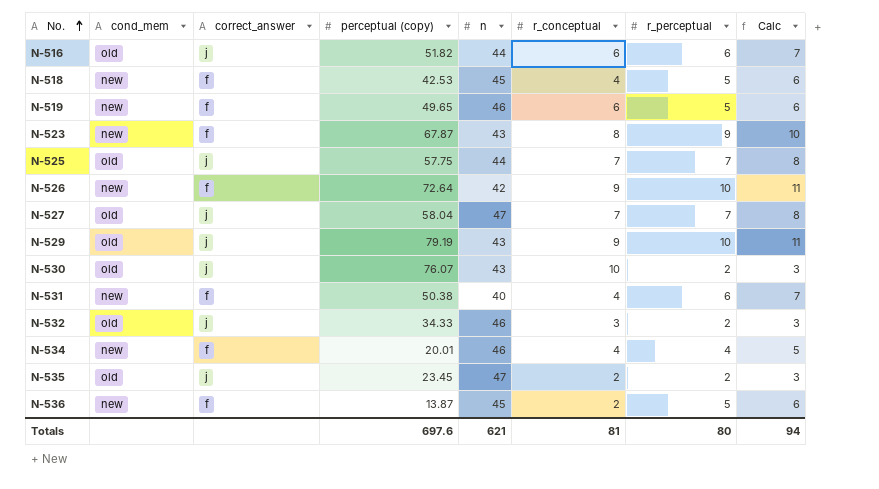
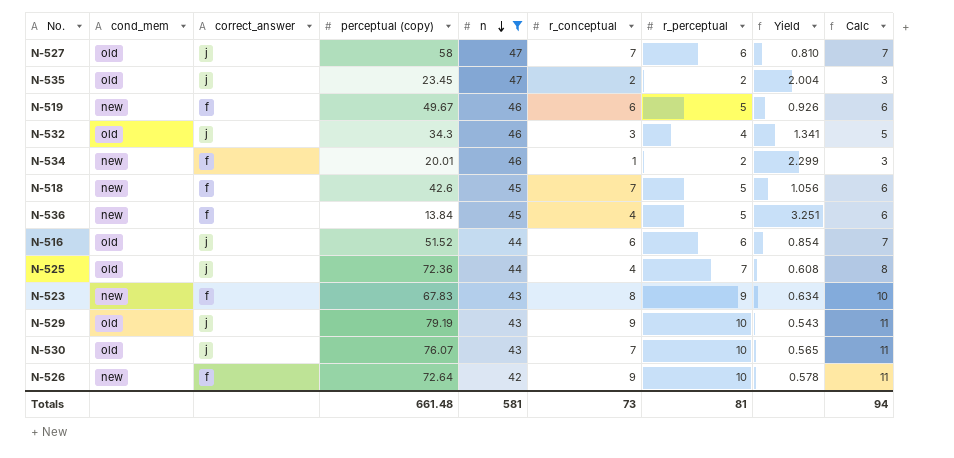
filter: none -> n != 40
row order: No. ascending -> n descending
column Yield | formula: none -> [n] / [perceptual (copy)]
N-527 | perceptual (copy): 58.04 -> 58
N-527 | r_perceptual: 7 -> 6
N-527 | Calc: 8 -> 7
N-519 | perceptual (copy): 49.65 -> 49.67
N-532 | perceptual (copy): 34.33 -> 34.3
N-532 | r_perceptual: 2 -> 4
N-532 | Calc: 3 -> 5
N-534 | r_conceptual: 4 -> 1
N-534 | r_perceptual: 4 -> 2
N-534 | Calc: 5 -> 3
N-518 | perceptual (copy): 42.53 -> 42.6
N-518 | r_conceptual: 4 -> 7
N-536 | perceptual (copy): 13.87 -> 13.84
N-536 | r_conceptual: 2 -> 4
N-516 | perceptual (copy): 51.82 -> 51.52
N-525 | perceptual (copy): 57.75 -> 72.36
N-525 | r_conceptual: 7 -> 4
N-523 | perceptual (copy): 67.87 -> 67.83
N-530 | r_conceptual: 10 -> 7
N-530 | r_perceptual: 2 -> 10
N-530 | Calc: 3 -> 11
Totals | perceptual (copy): 697.6 -> 661.48
Totals | n: 621 -> 581
Totals | r_conceptual: 81 -> 73
Totals | r_perceptual: 80 -> 81

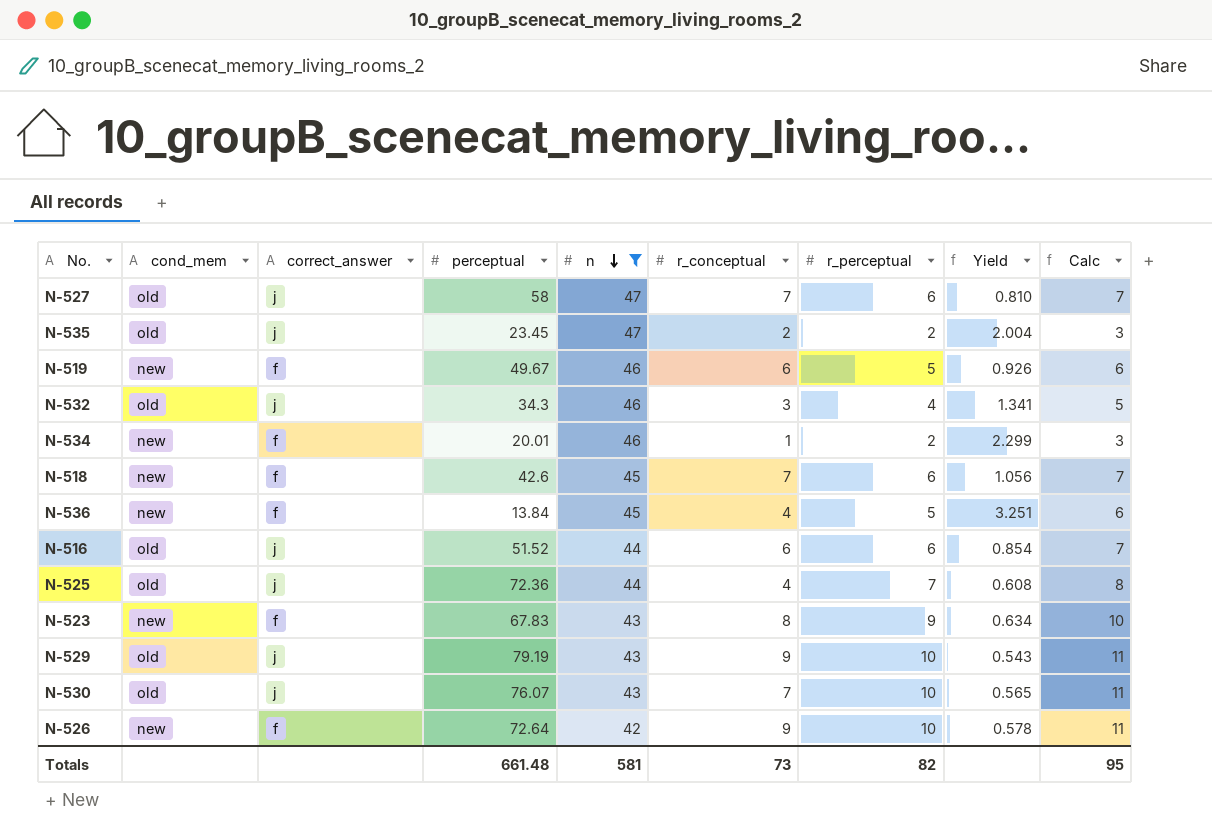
column name: perceptual (copy) -> perceptual
N-518 | r_perceptual: 5 -> 6
N-518 | Calc: 6 -> 7
Totals | r_perceptual: 81 -> 82
Totals | Calc: 94 -> 95

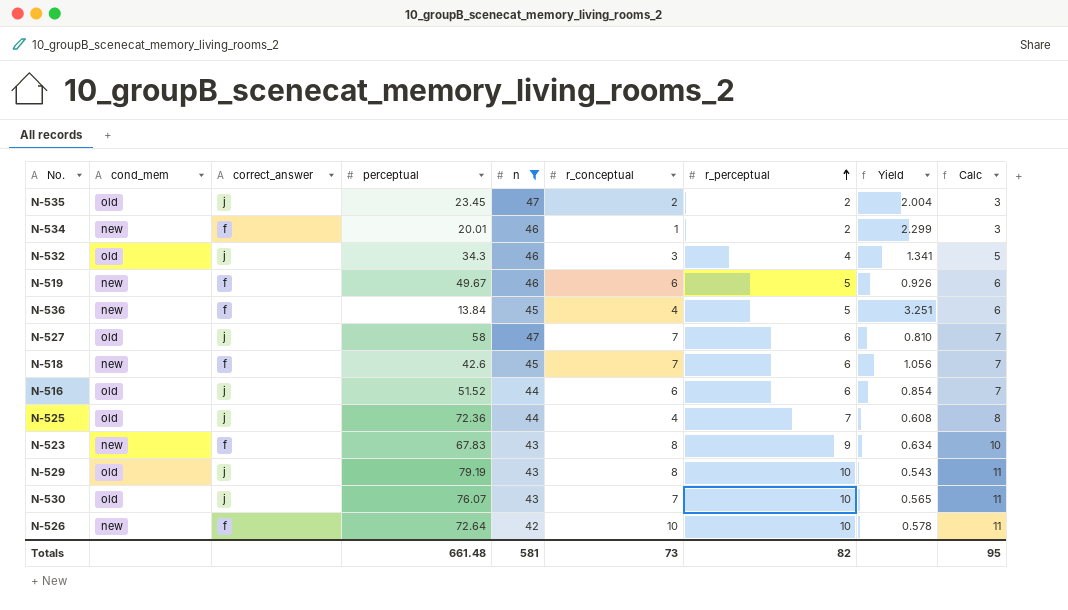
row order: n descending -> r_perceptual ascending
N-529 | r_conceptual: 9 -> 8
N-526 | r_conceptual: 9 -> 10

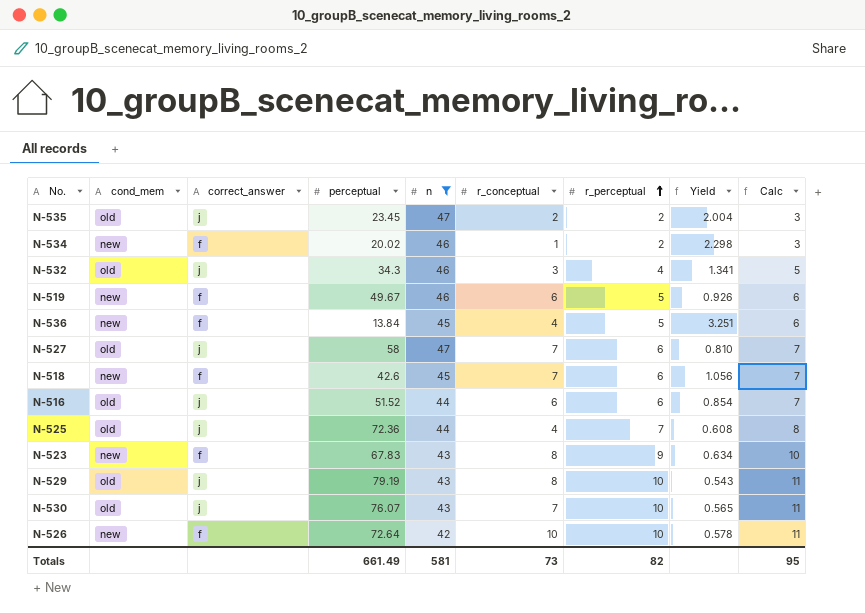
N-534 | perceptual: 20.01 -> 20.02
N-534 | Yield: 2.299 -> 2.298
Totals | perceptual: 661.48 -> 661.49

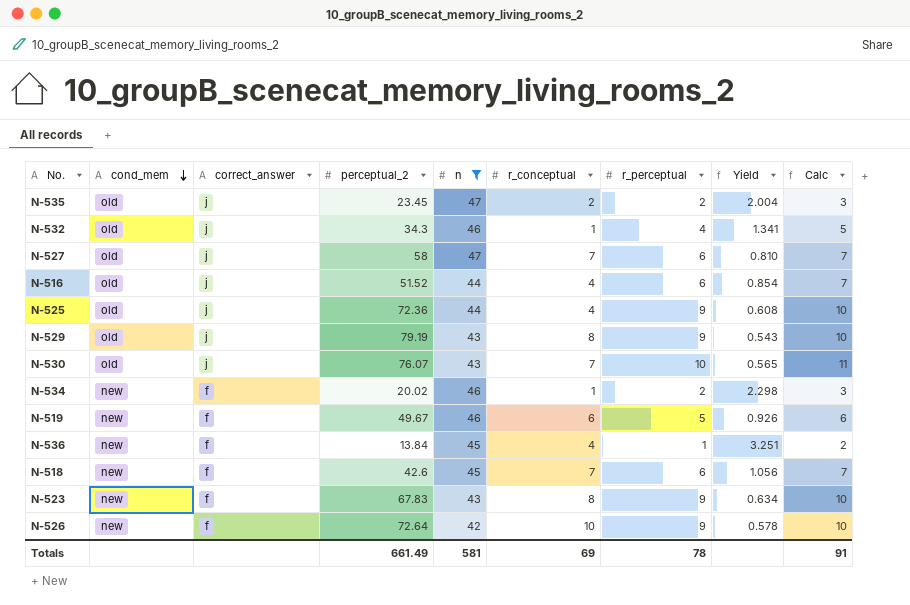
row order: r_perceptual ascending -> cond_mem descending
column name: perceptual -> perceptual_2
N-532 | r_conceptual: 3 -> 1
N-516 | r_conceptual: 6 -> 4
N-525 | r_perceptual: 7 -> 9
N-525 | Calc: 8 -> 10
N-529 | r_perceptual: 10 -> 9
N-529 | Calc: 11 -> 10
N-536 | r_perceptual: 5 -> 1
N-536 | Calc: 6 -> 2
N-526 | r_perceptual: 10 -> 9
N-526 | Calc: 11 -> 10
Totals | r_conceptual: 73 -> 69
Totals | r_perceptual: 82 -> 78
Totals | Calc: 95 -> 91

